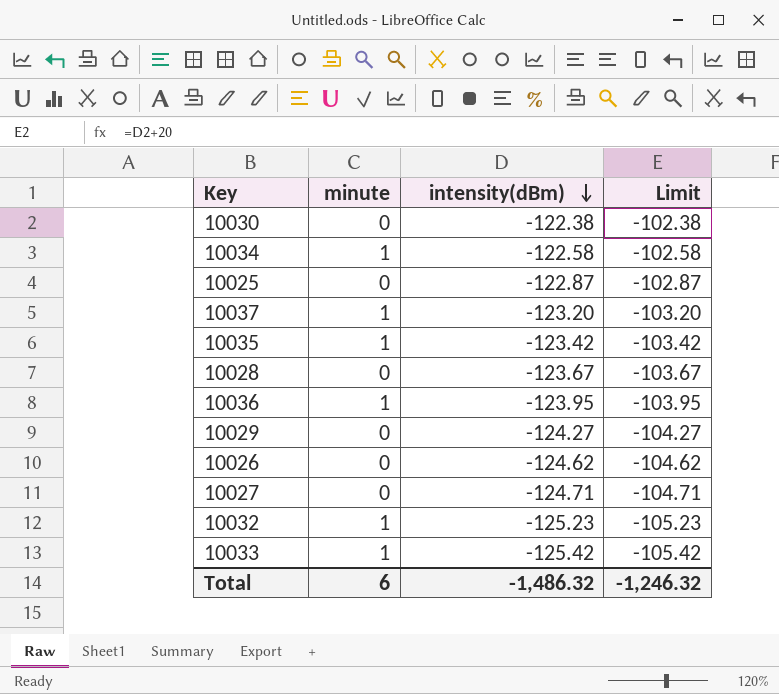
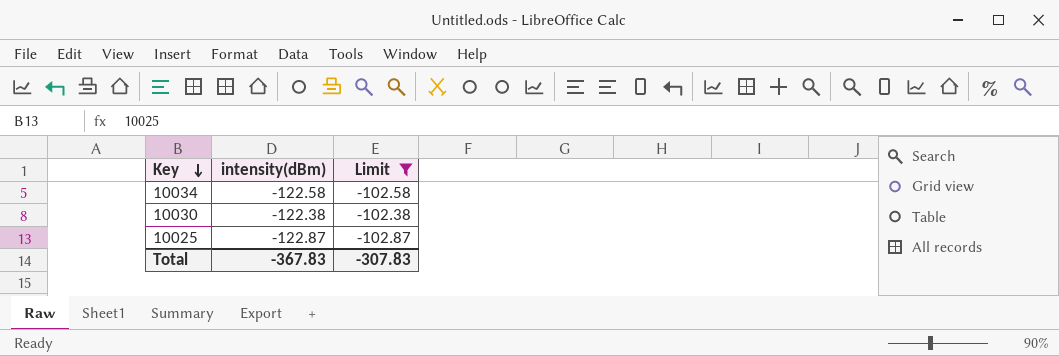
filter: none -> Limit >= -102.87
row order: intensity(dBm) descending -> Key descending
column minute | position: 2 -> none
Total | intensity(dBm): -1,486.32 -> -367.83
Total | Limit: -1,246.32 -> -307.83

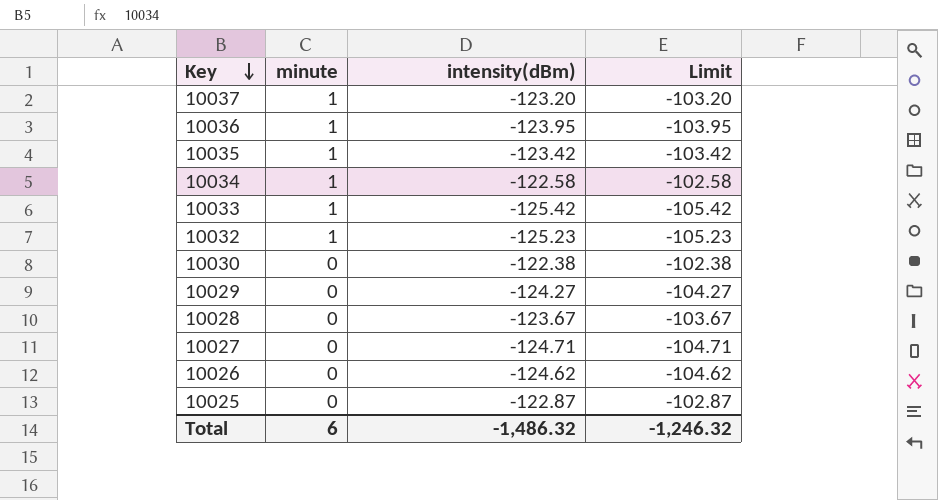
filter: Limit >= -102.87 -> none
column minute | position: none -> 2
Total | intensity(dBm): -367.83 -> -1,486.32
Total | Limit: -307.83 -> -1,246.32

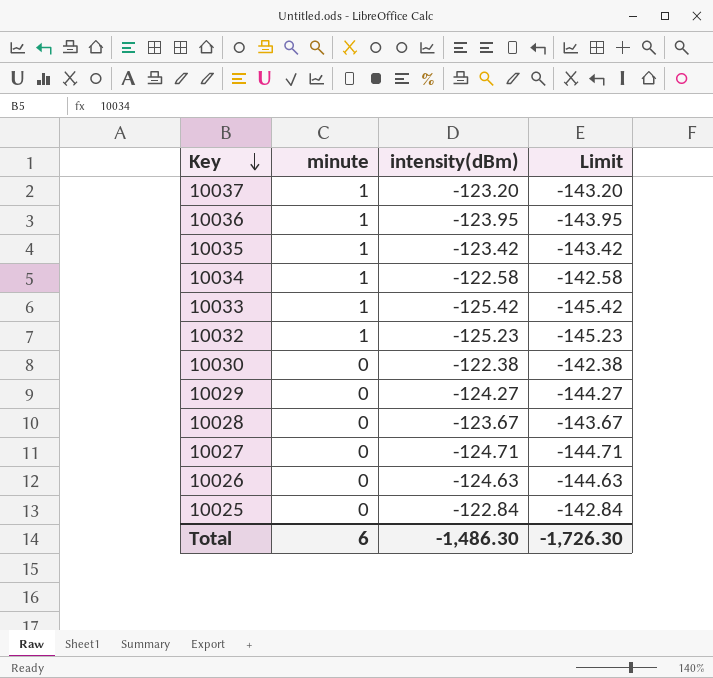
column Limit | formula: [intensity(dBm)] + 20 -> [intensity(dBm)] - 20
10026 | intensity(dBm): -124.62 -> -124.63
10025 | intensity(dBm): -122.87 -> -122.84
Total | intensity(dBm): -1,486.32 -> -1,486.30
Total | Limit: -1,246.32 -> -1,726.30

